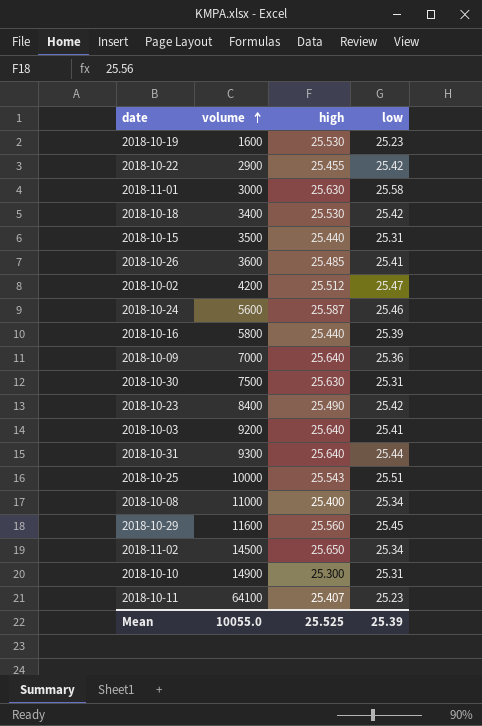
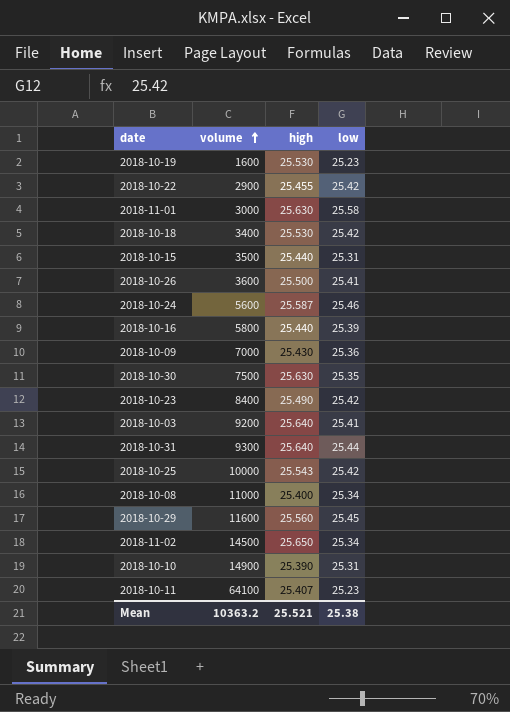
row 2018-10-02: 4200 | 25.512 | 25.47 -> none
2018-10-26 | high: 25.485 -> 25.500
2018-10-09 | high: 25.640 -> 25.430
2018-10-30 | low: 25.31 -> 25.35
2018-10-25 | low: 25.51 -> 25.42
2018-10-10 | high: 25.300 -> 25.390
Mean | volume: 10055.0 -> 10363.2
Mean | high: 25.525 -> 25.521
Mean | low: 25.39 -> 25.38

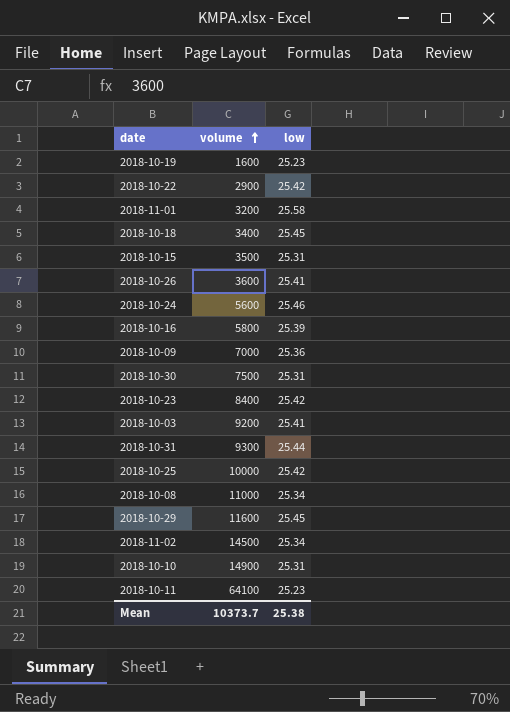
column high | position: 3 -> none
2018-11-01 | volume: 3000 -> 3200
2018-10-18 | low: 25.42 -> 25.45
2018-10-30 | low: 25.35 -> 25.31
Mean | volume: 10363.2 -> 10373.7

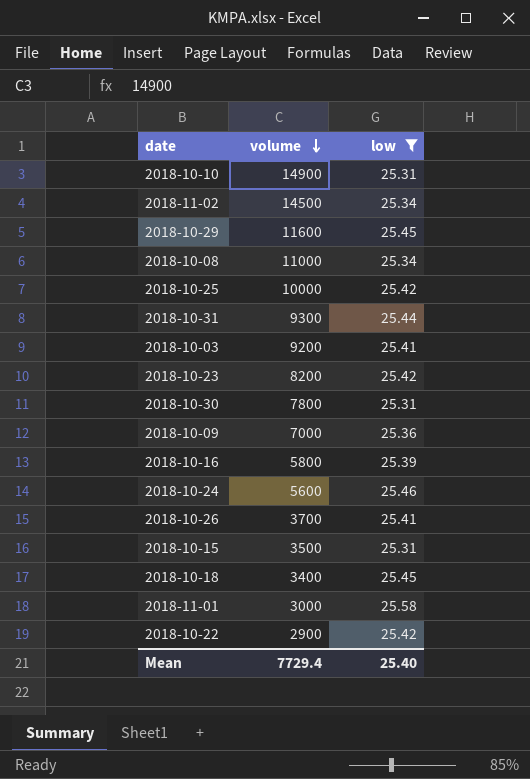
filter: none -> low != 25.23
row order: volume ascending -> volume descending
2018-10-23 | volume: 8400 -> 8200
2018-10-30 | volume: 7500 -> 7800
2018-10-26 | volume: 3600 -> 3700
2018-11-01 | volume: 3200 -> 3000
Mean | volume: 10373.7 -> 7729.4
Mean | low: 25.38 -> 25.40

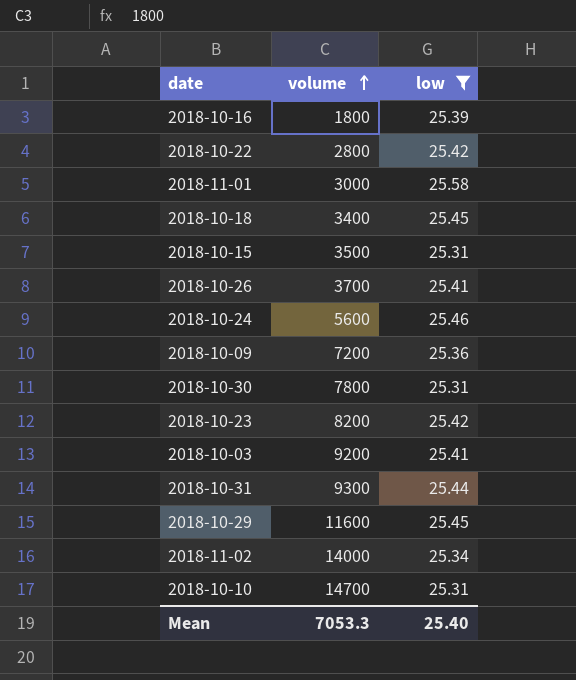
row order: volume descending -> volume ascending
row 2018-10-08: 11000 | 25.34 -> none
row 2018-10-25: 10000 | 25.42 -> none
2018-10-16 | volume: 5800 -> 1800
2018-10-22 | volume: 2900 -> 2800
2018-10-09 | volume: 7000 -> 7200
2018-11-02 | volume: 14500 -> 14000
2018-10-10 | volume: 14900 -> 14700
Mean | volume: 7729.4 -> 7053.3

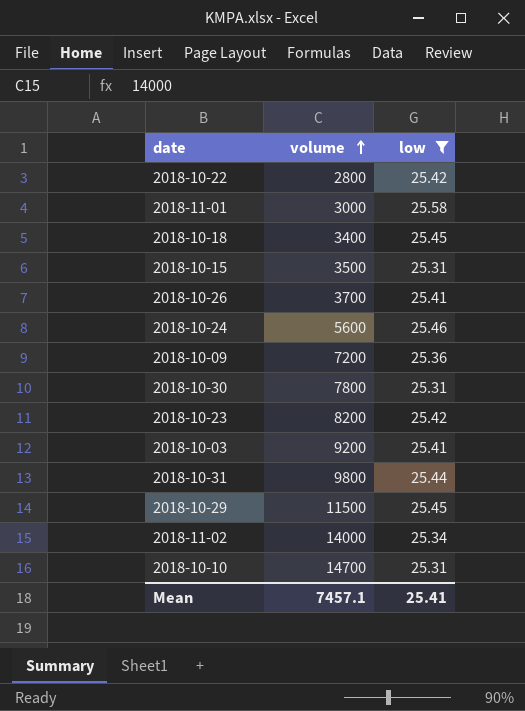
row 2018-10-16: 1800 | 25.39 -> none
2018-10-31 | volume: 9300 -> 9800
2018-10-29 | volume: 11600 -> 11500
Mean | volume: 7053.3 -> 7457.1
Mean | low: 25.40 -> 25.41

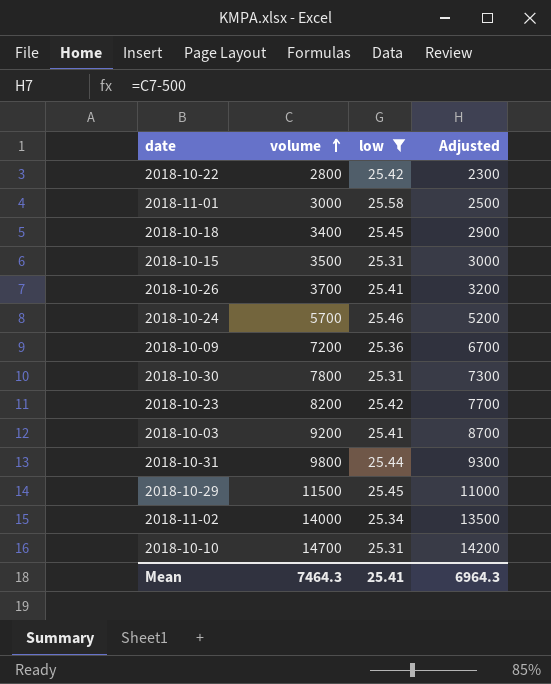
column Adjusted | formula: none -> [volume] - 500
2018-10-24 | volume: 5600 -> 5700
Mean | volume: 7457.1 -> 7464.3

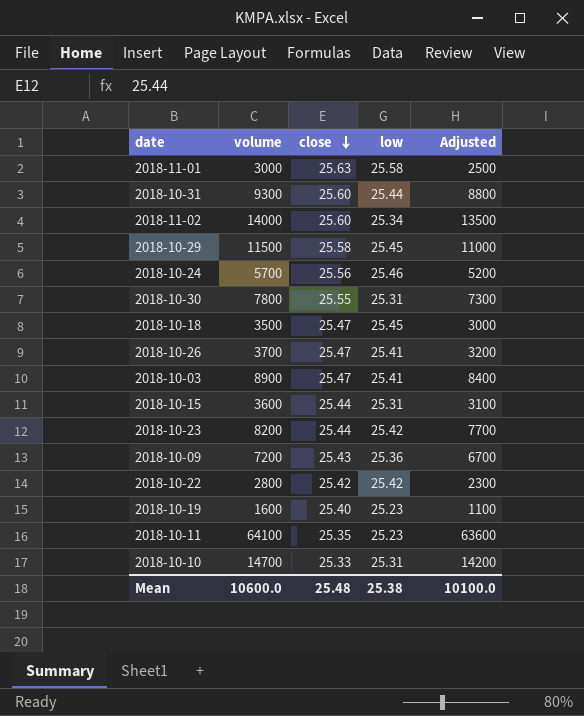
filter: low != 25.23 -> none
row order: volume ascending -> close descending
column close | position: none -> 3
2018-10-31 | volume: 9800 -> 9300
2018-10-31 | Adjusted: 9300 -> 8800
2018-10-18 | volume: 3400 -> 3500
2018-10-18 | Adjusted: 2900 -> 3000
2018-10-03 | volume: 9200 -> 8900
2018-10-03 | Adjusted: 8700 -> 8400
2018-10-15 | volume: 3500 -> 3600
2018-10-15 | Adjusted: 3000 -> 3100
Mean | volume: 7464.3 -> 10600.0
Mean | low: 25.41 -> 25.38
Mean | Adjusted: 6964.3 -> 10100.0

